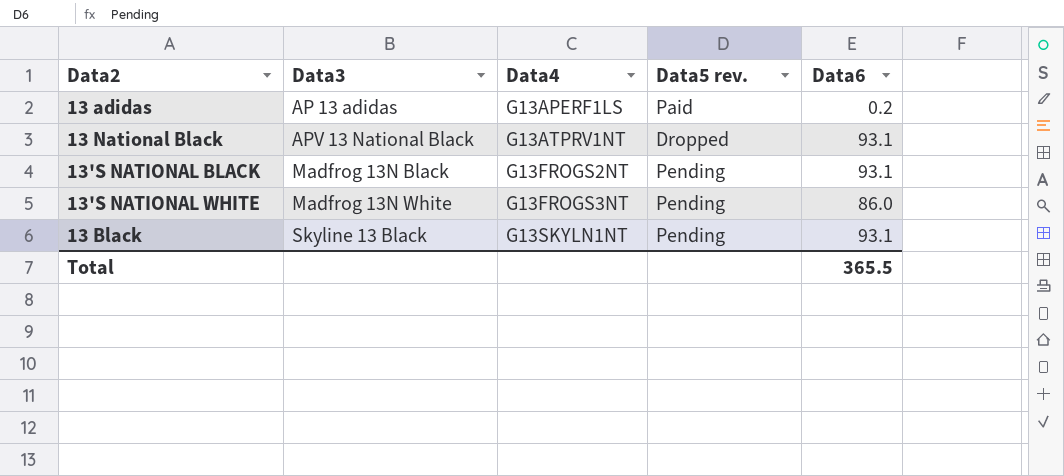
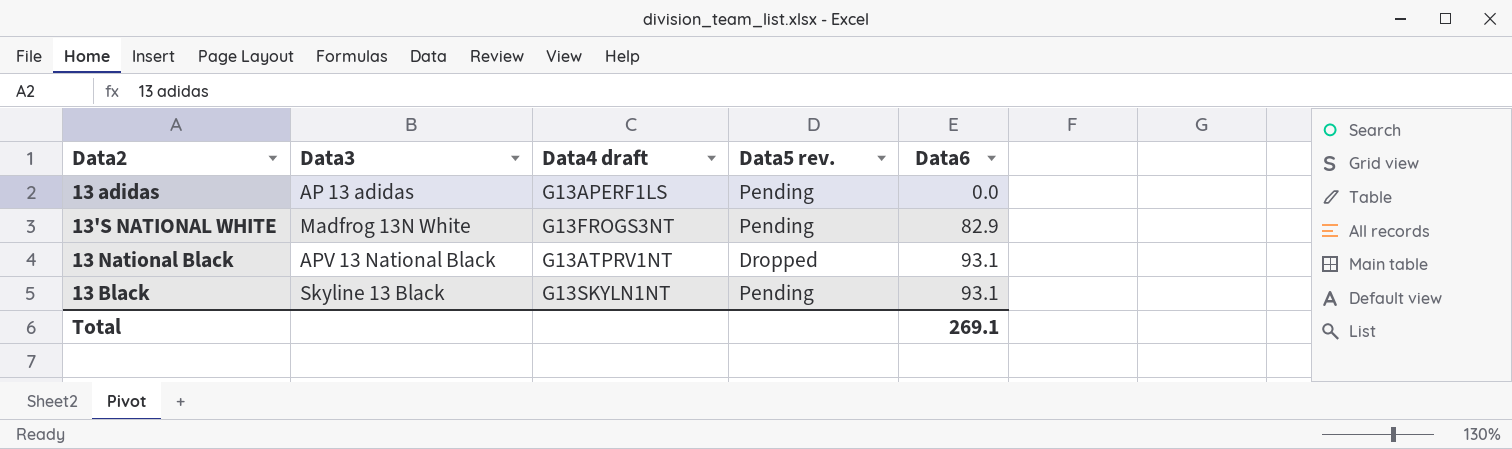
row order: Data3 ascending -> Data6 ascending
column name: Data4 -> Data4 draft
row 13'S NATIONAL BLACK: Madfrog 13N Black | G13FROGS2NT | Pending | 93.1 -> none
13 adidas | Data5 rev.: Paid -> Pending
13 adidas | Data6: 0.2 -> 0.0
13'S NATIONAL WHITE | Data6: 86.0 -> 82.9
Total | Data6: 365.5 -> 269.1

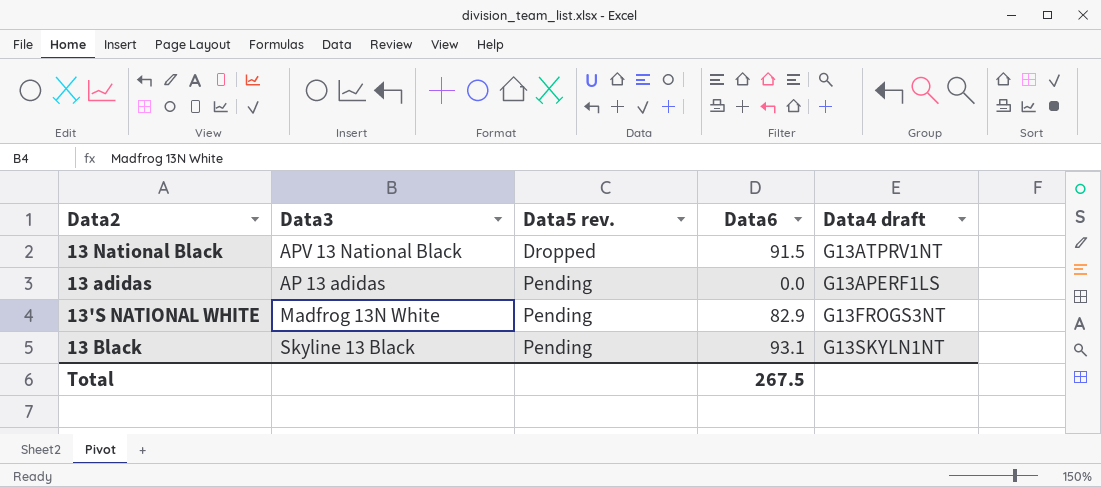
row order: Data6 ascending -> Data5 rev. ascending
column Data4 draft | position: 3 -> 5
13 National Black | Data6: 93.1 -> 91.5
Total | Data6: 269.1 -> 267.5

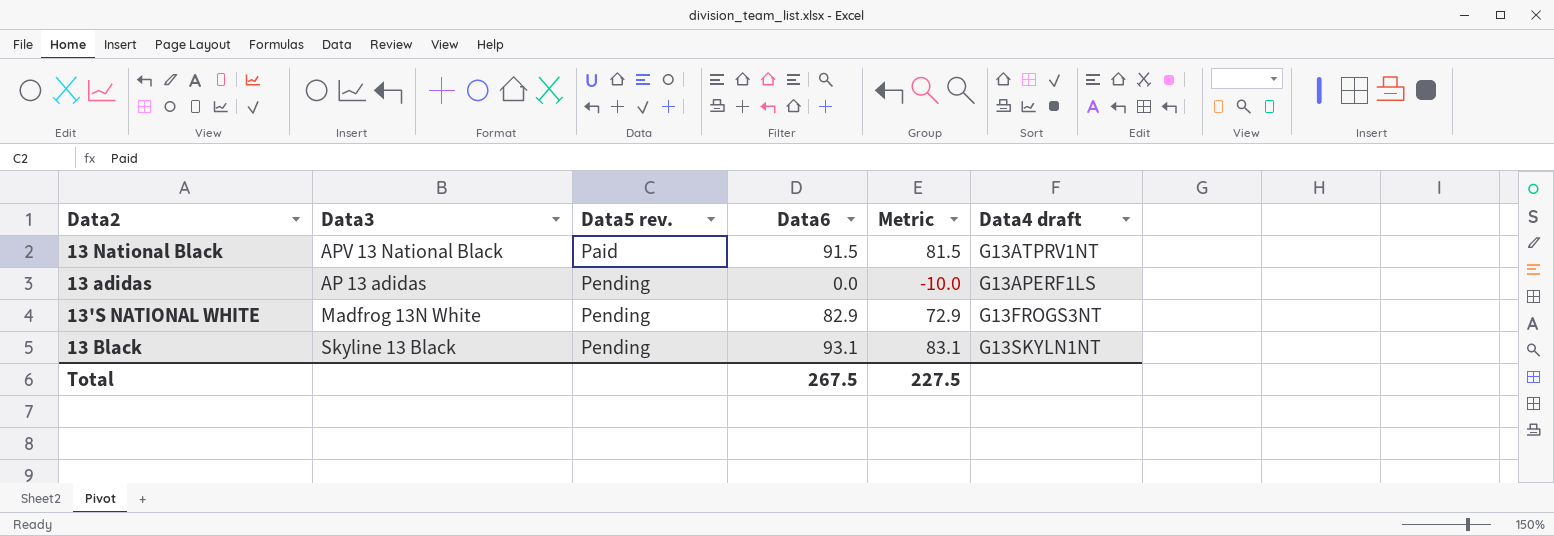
column Metric | formula: none -> [Data6] - 10
13 National Black | Data5 rev.: Dropped -> Paid

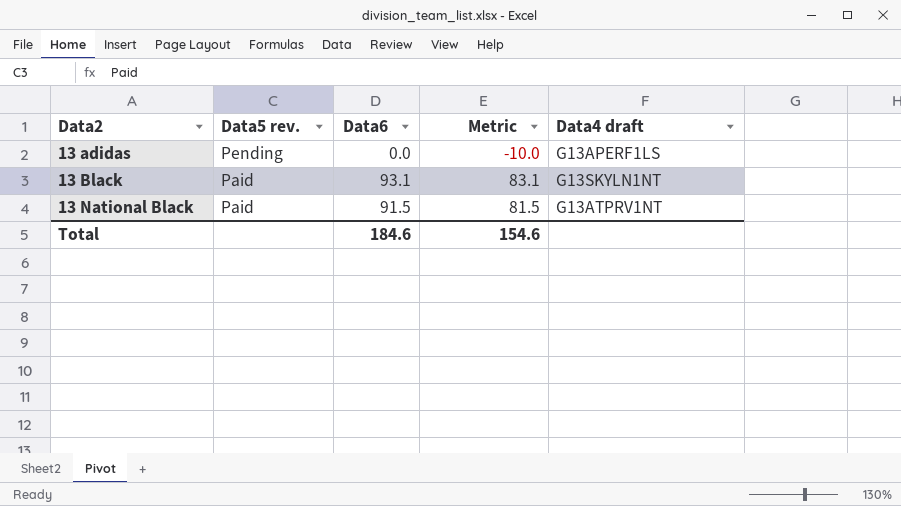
row order: Data5 rev. ascending -> Data2 ascending
column Data3 | position: 2 -> none
row 13'S NATIONAL WHITE: Madfrog 13N White | Pending | 82.9 | 72.9 | G13FROGS3NT -> none
13 Black | Data5 rev.: Pending -> Paid
Total | Data6: 267.5 -> 184.6
Total | Metric: 227.5 -> 154.6

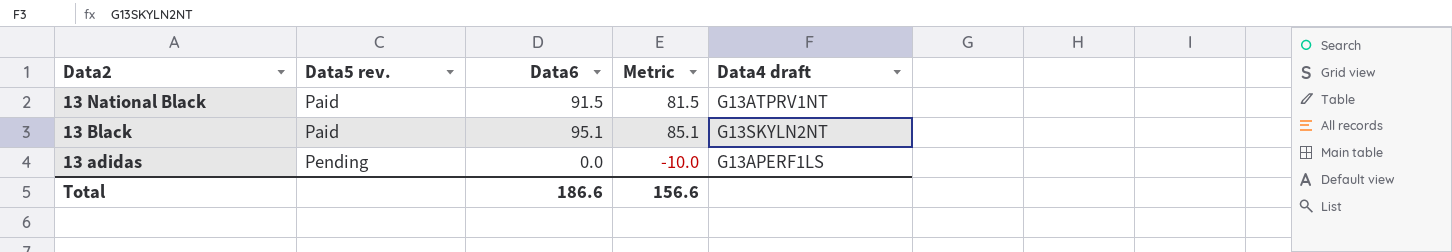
row order: Data2 ascending -> Data2 descending
13 Black | Data6: 93.1 -> 95.1
13 Black | Metric: 83.1 -> 85.1
13 Black | Data4 draft: G13SKYLN1NT -> G13SKYLN2NT
Total | Data6: 184.6 -> 186.6
Total | Metric: 154.6 -> 156.6

